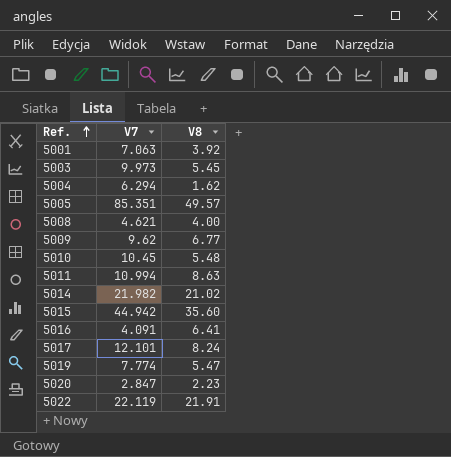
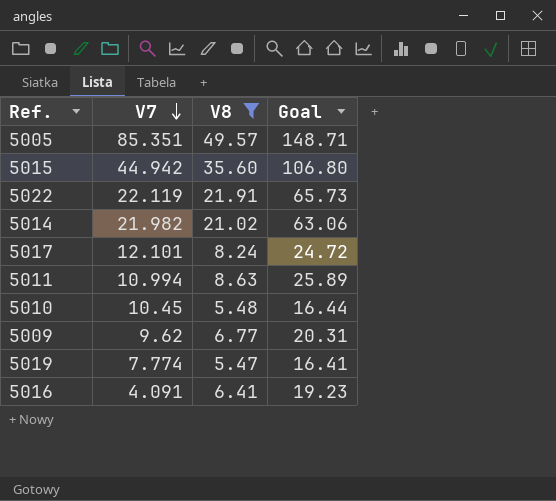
filter: none -> V8 >= 5.47
row order: Ref. ascending -> V7 descending
column Goal | formula: none -> [V8] * 3

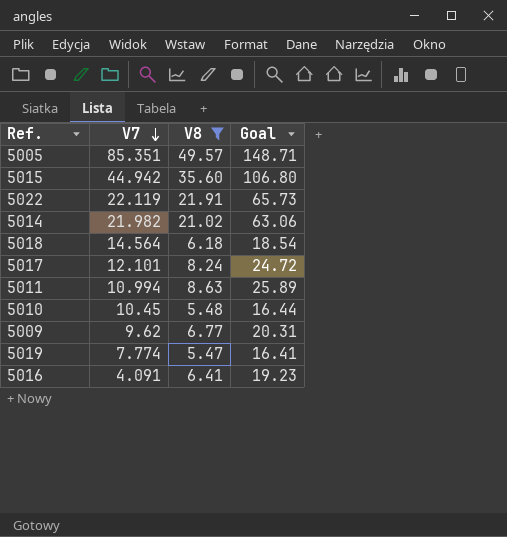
row 5018: none -> 14.564 | 6.18 | 18.54

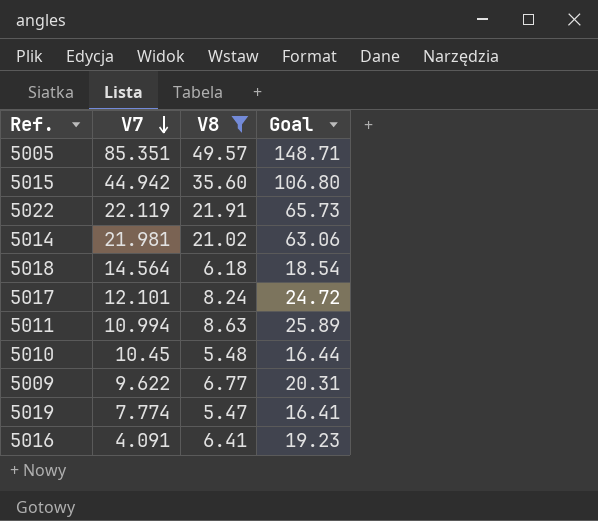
5014 | V7: 21.982 -> 21.981
5009 | V7: 9.62 -> 9.622

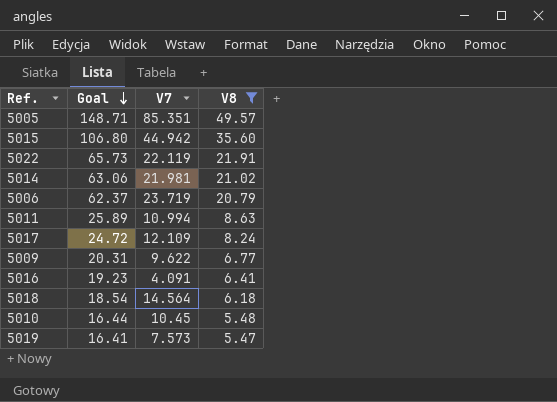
row order: V7 descending -> Goal descending
column Goal | position: 4 -> 2
row 5006: none -> 62.37 | 23.719 | 20.79
5017 | V7: 12.101 -> 12.109
5019 | V7: 7.774 -> 7.573

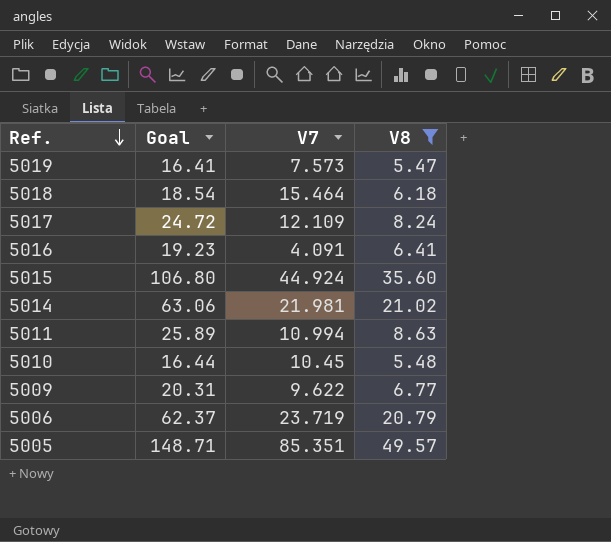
row order: Goal descending -> Ref. descending
row 5022: 65.73 | 22.119 | 21.91 -> none
5018 | V7: 14.564 -> 15.464
5015 | V7: 44.942 -> 44.924

